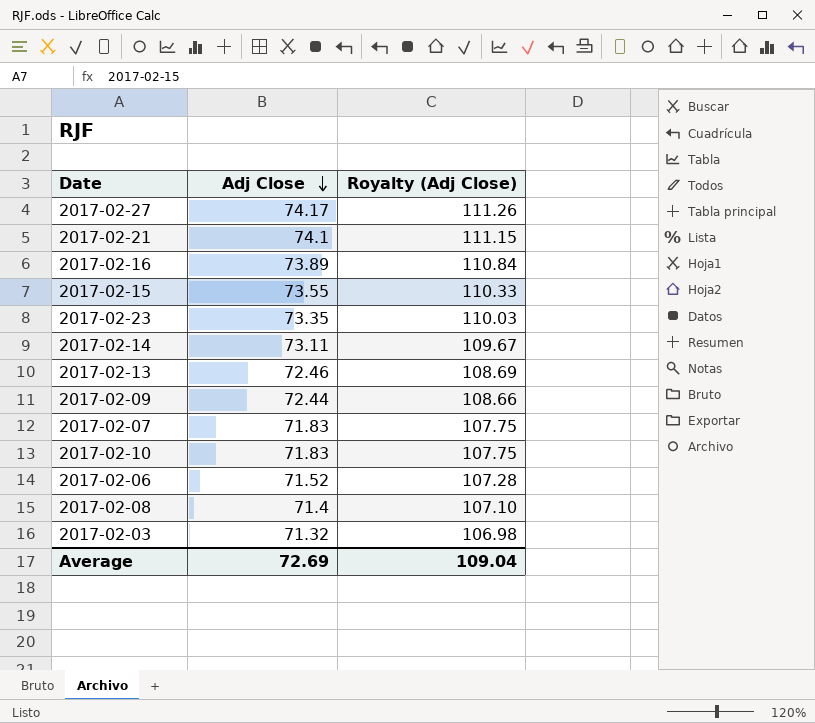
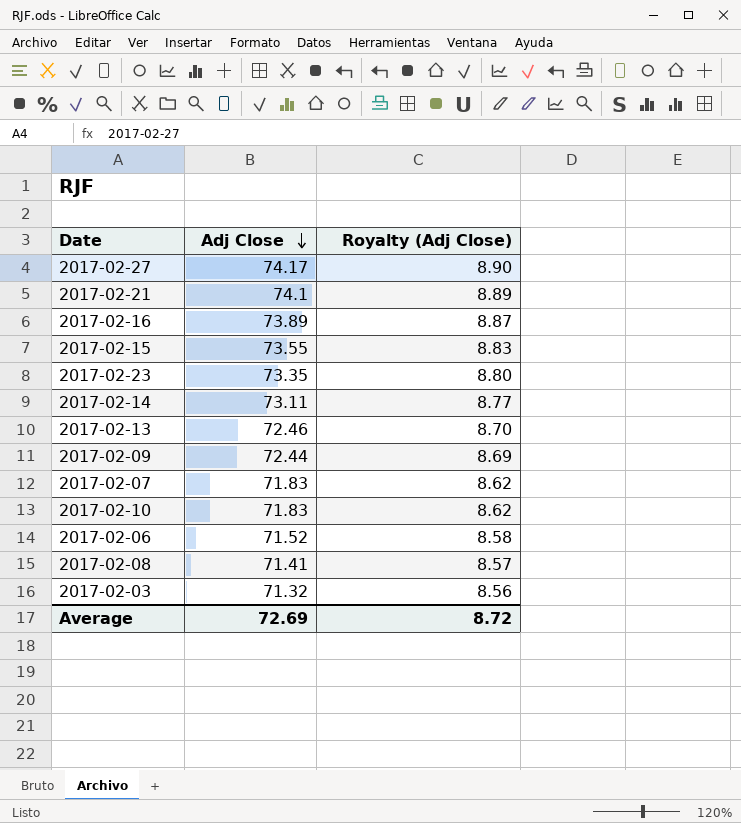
column Royalty (Adj Close) | formula: [Adj Close] * 1.5 -> [Adj Close] * 0.12
2017-02-08 | Adj Close: 71.4 -> 71.41
Average | Royalty (Adj Close): 109.04 -> 8.72

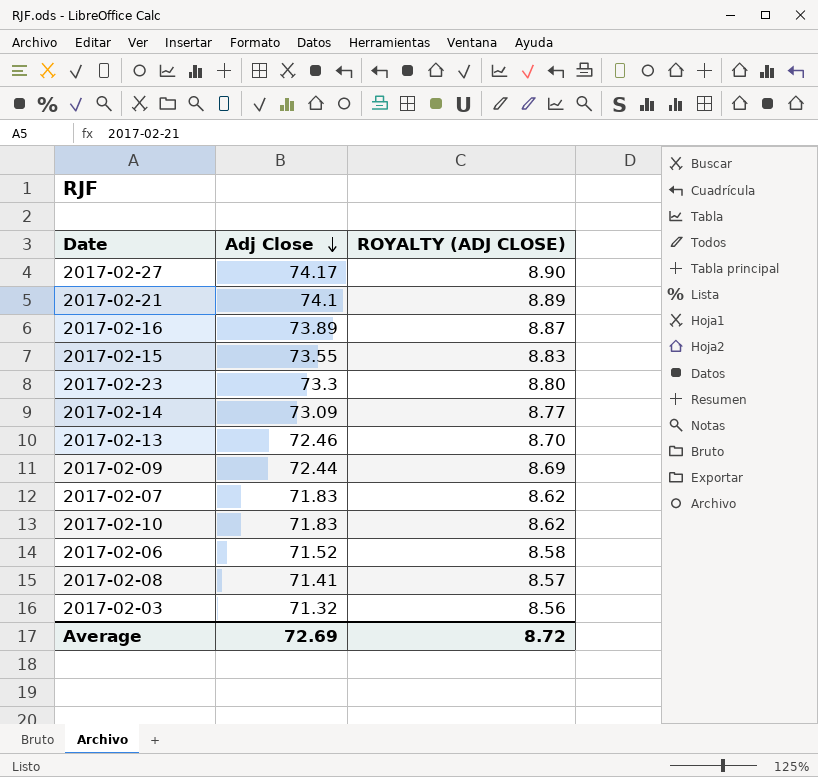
column name: Royalty (Adj Close) -> ROYALTY (ADJ CLOSE)
2017-02-23 | Adj Close: 73.35 -> 73.3
2017-02-14 | Adj Close: 73.11 -> 73.09

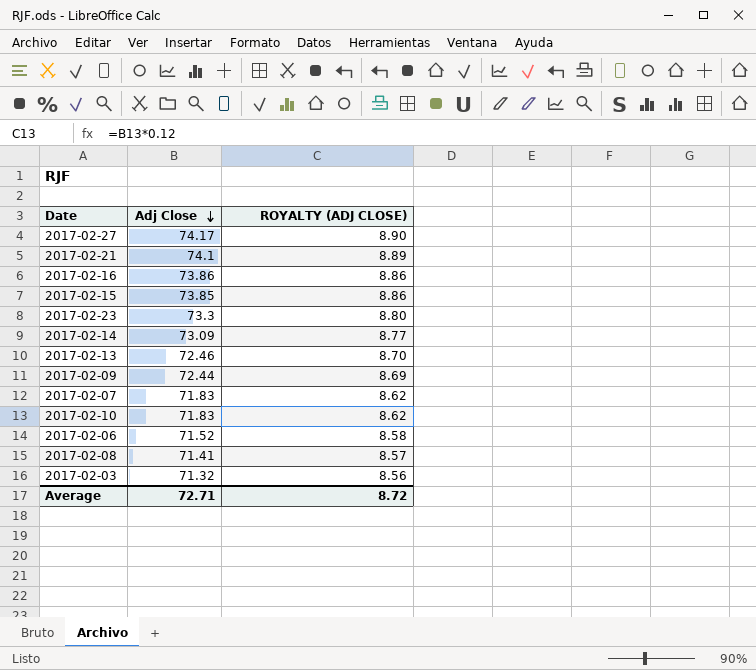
2017-02-16 | Adj Close: 73.89 -> 73.86
2017-02-16 | ROYALTY (ADJ CLOSE): 8.87 -> 8.86
2017-02-15 | Adj Close: 73.55 -> 73.85
2017-02-15 | ROYALTY (ADJ CLOSE): 8.83 -> 8.86
Average | Adj Close: 72.69 -> 72.71

